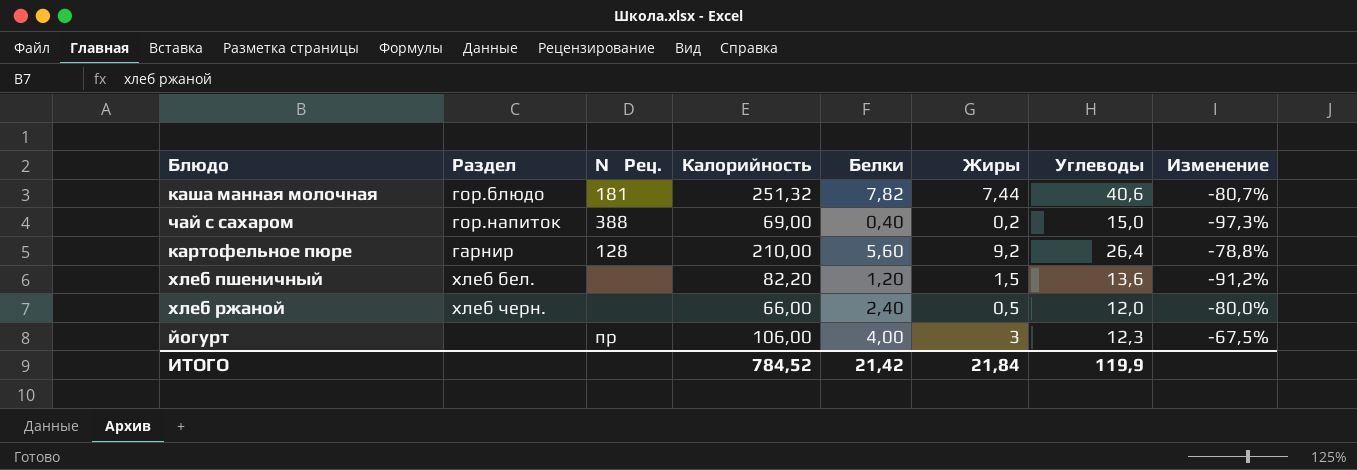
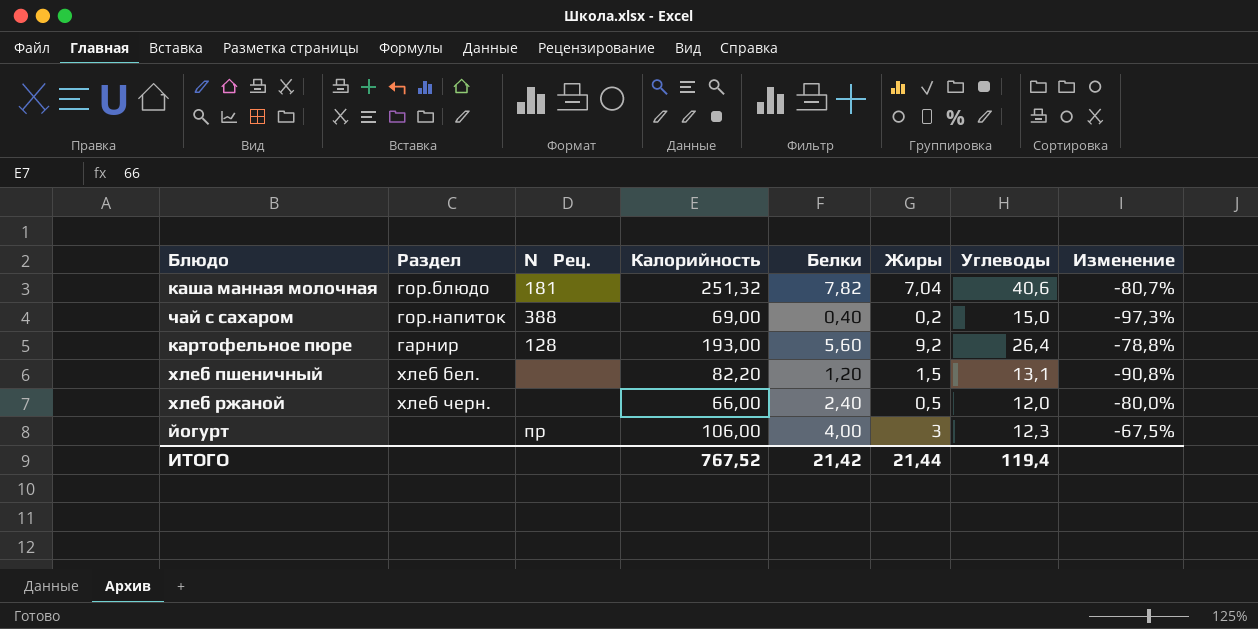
каша манная молочная | Жиры: 7,44 -> 7,04
картофельное пюре | Калорийность: 210,00 -> 193,00
хлеб пшеничный | Углеводы: 13,6 -> 13,1
хлеб пшеничный | Изменение: -91,2% -> -90,8%
ИТОГО | Калорийность: 784,52 -> 767,52
ИТОГО | Жиры: 21,84 -> 21,44
ИТОГО | Углеводы: 119,9 -> 119,4

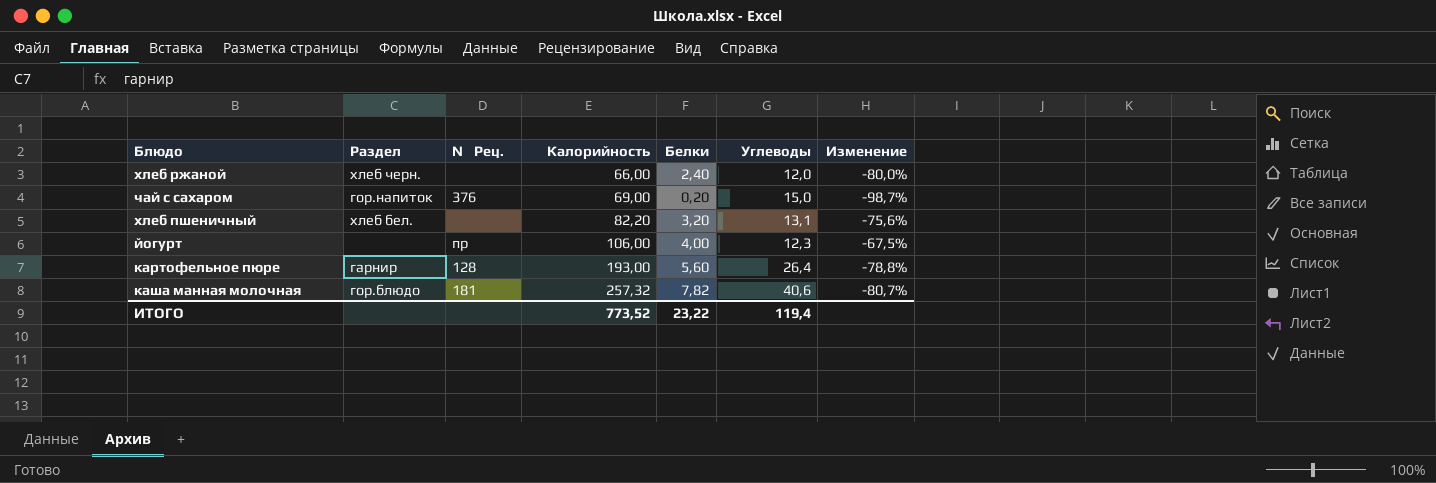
row order: none -> Калорийность ascending
column Жиры | position: 6 -> none
чай с сахаром | № Рец.: 388 -> 376
чай с сахаром | Белки: 0,40 -> 0,20
чай с сахаром | Изменение: -97,3% -> -98,7%
хлеб пшеничный | Белки: 1,20 -> 3,20
хлеб пшеничный | Изменение: -90,8% -> -75,6%
каша манная молочная | Калорийность: 251,32 -> 257,32
ИТОГО | Калорийность: 767,52 -> 773,52
ИТОГО | Белки: 21,42 -> 23,22

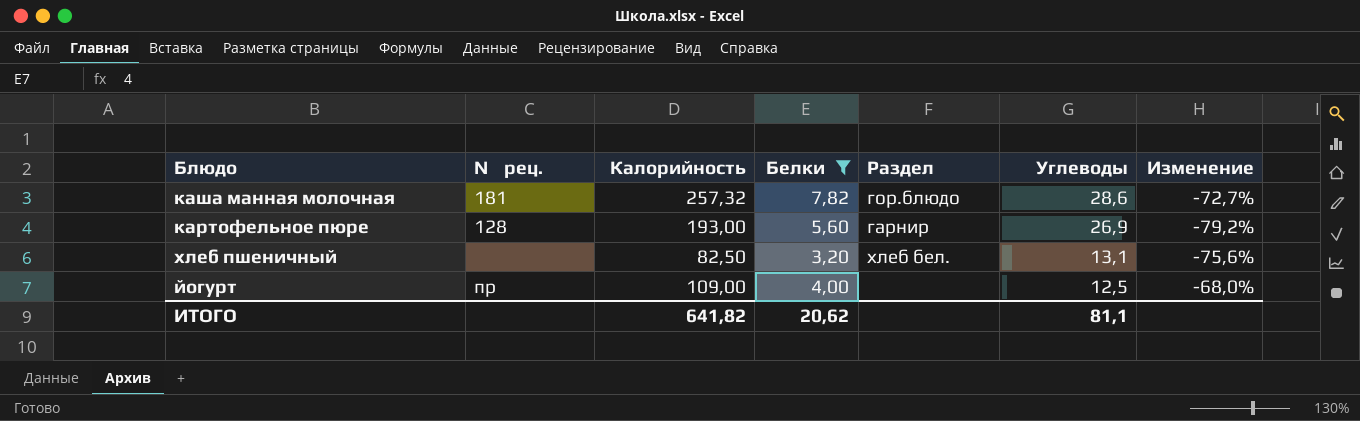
filter: none -> Белки >= 3,20
row order: Калорийность ascending -> Углеводы descending
column name: № Рец. -> № рец.
column Раздел | position: 2 -> 5
каша манная молочная | Углеводы: 40,6 -> 28,6
каша манная молочная | Изменение: -80,7% -> -72,7%
картофельное пюре | Углеводы: 26,4 -> 26,9
картофельное пюре | Изменение: -78,8% -> -79,2%
хлеб пшеничный | Калорийность: 82,20 -> 82,50
йогурт | Калорийность: 106,00 -> 109,00
йогурт | Углеводы: 12,3 -> 12,5
йогурт | Изменение: -67,5% -> -68,0%
ИТОГО | Калорийность: 773,52 -> 641,82
ИТОГО | Белки: 23,22 -> 20,62
ИТОГО | Углеводы: 119,4 -> 81,1

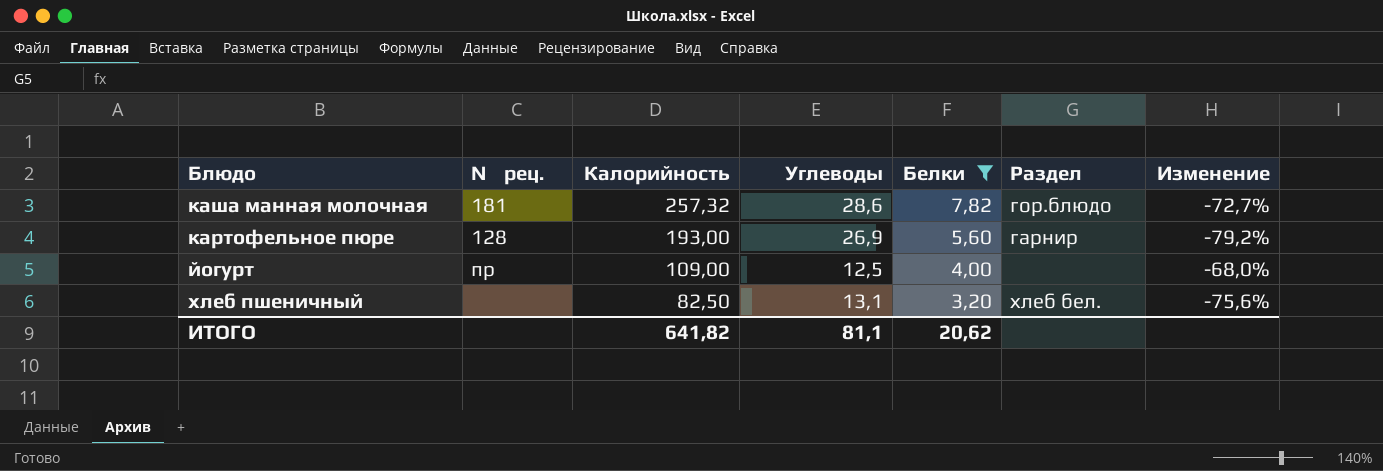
row order: Углеводы descending -> Калорийность descending
column Углеводы | position: 6 -> 4

